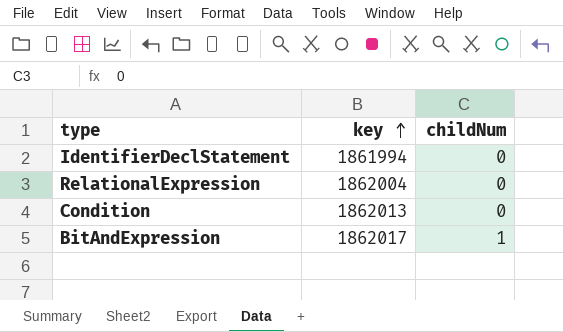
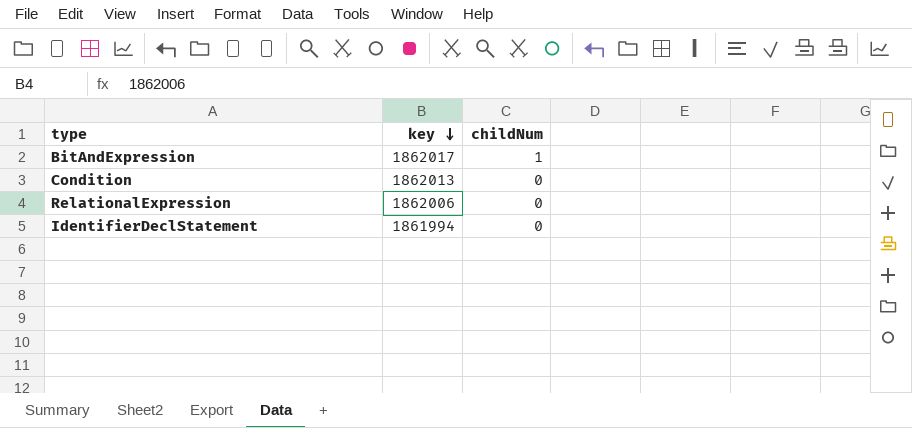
row order: key ascending -> key descending
RelationalExpression | key: 1862004 -> 1862006

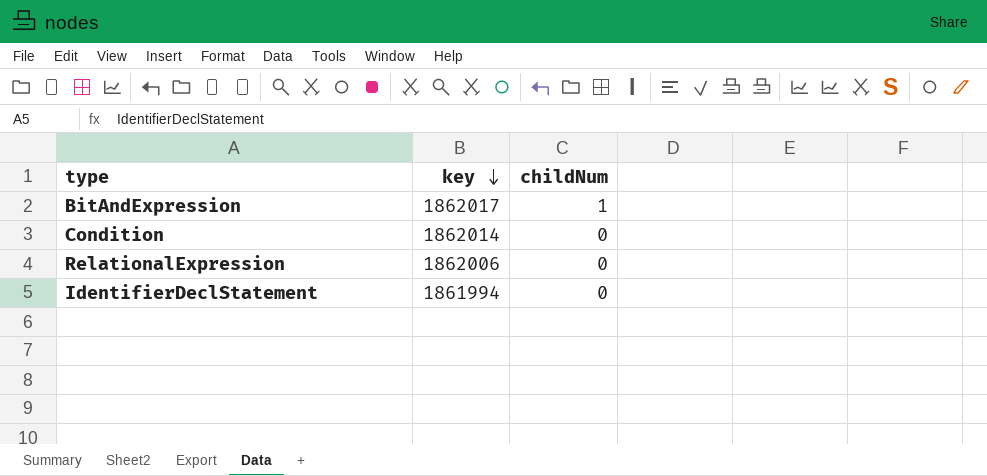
Condition | key: 1862013 -> 1862014

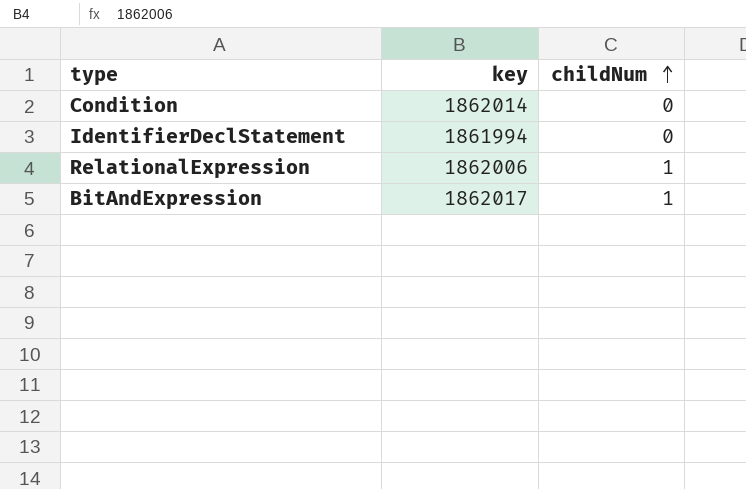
row order: key descending -> childNum ascending
RelationalExpression | childNum: 0 -> 1

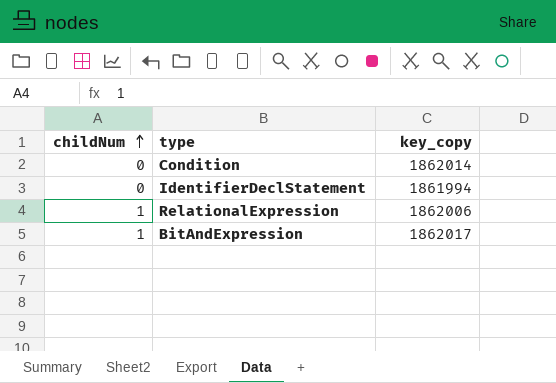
column childNum | position: 3 -> 1
column name: key -> key_copy

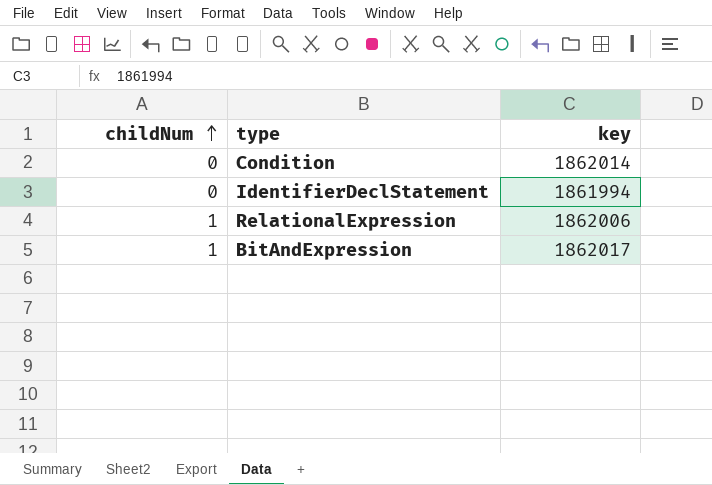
column name: key_copy -> key

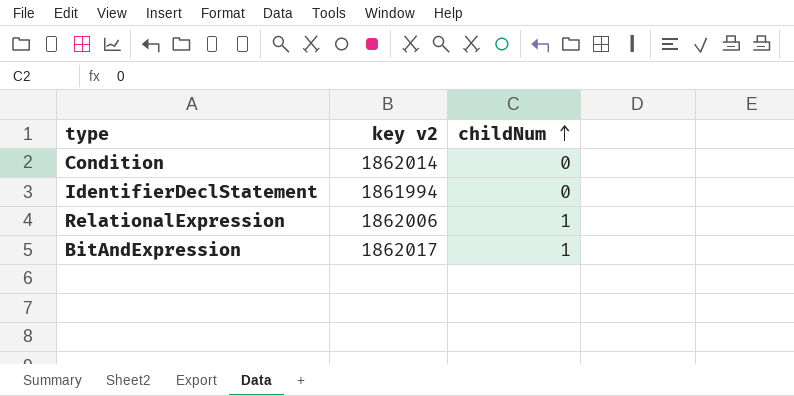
column name: key -> key v2
column childNum | position: 1 -> 3

